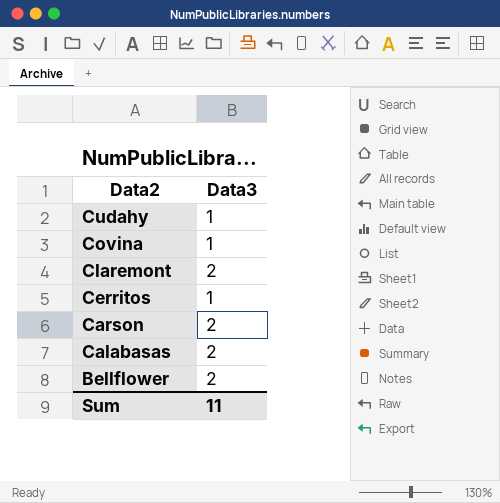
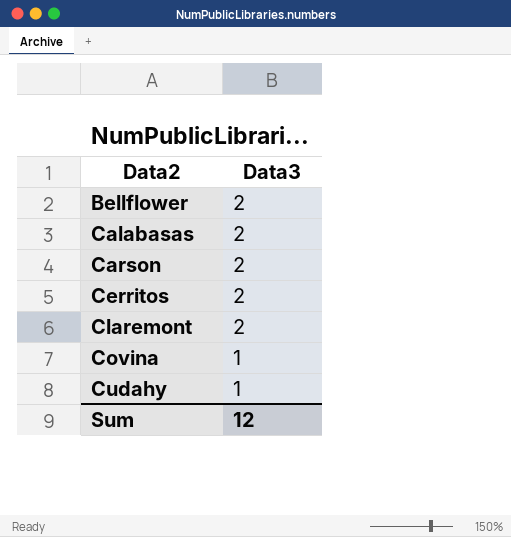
row order: Data2 descending -> Data2 ascending
Cerritos | Data3: 1 -> 2
Sum | Data3: 11 -> 12

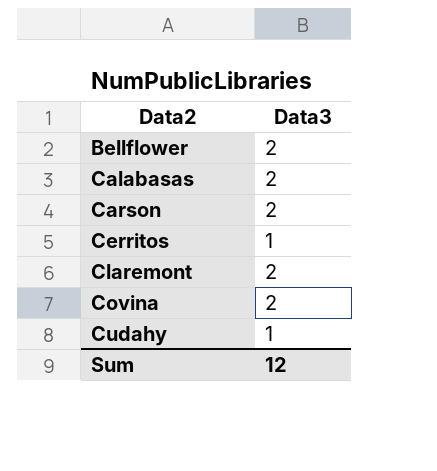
Cerritos | Data3: 2 -> 1
Covina | Data3: 1 -> 2

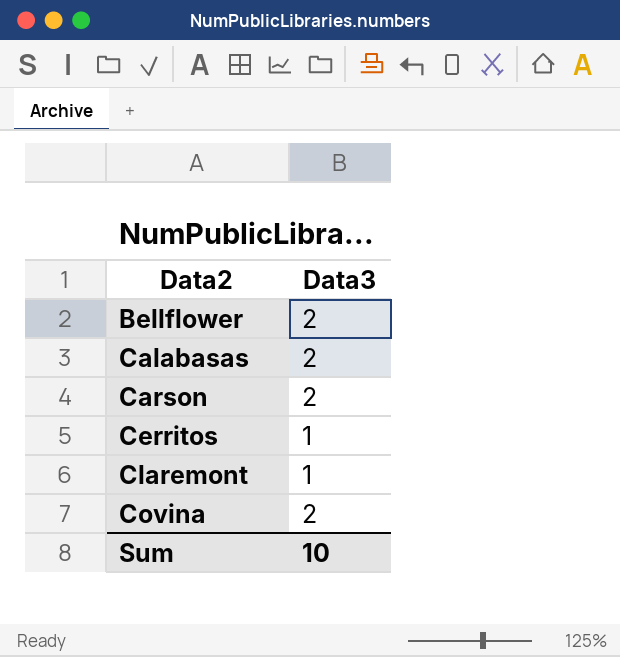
row Cudahy: 1 -> none
Claremont | Data3: 2 -> 1
Sum | Data3: 12 -> 10

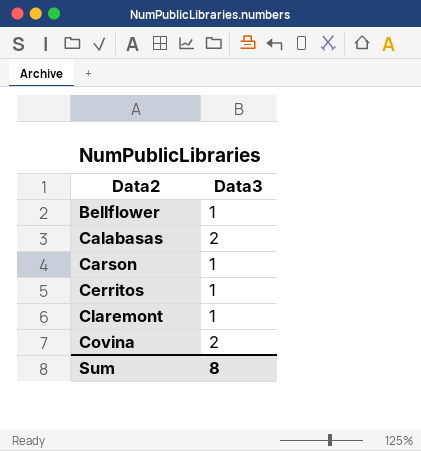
Bellflower | Data3: 2 -> 1
Carson | Data3: 2 -> 1
Sum | Data3: 10 -> 8

